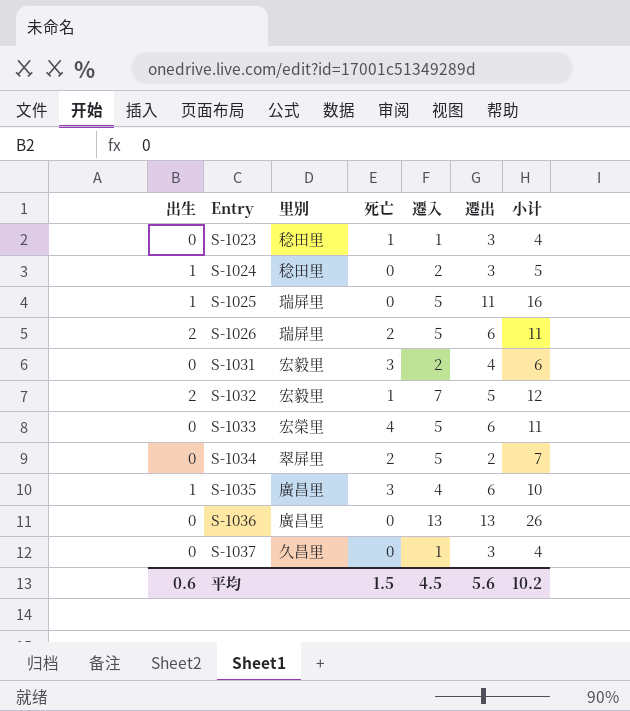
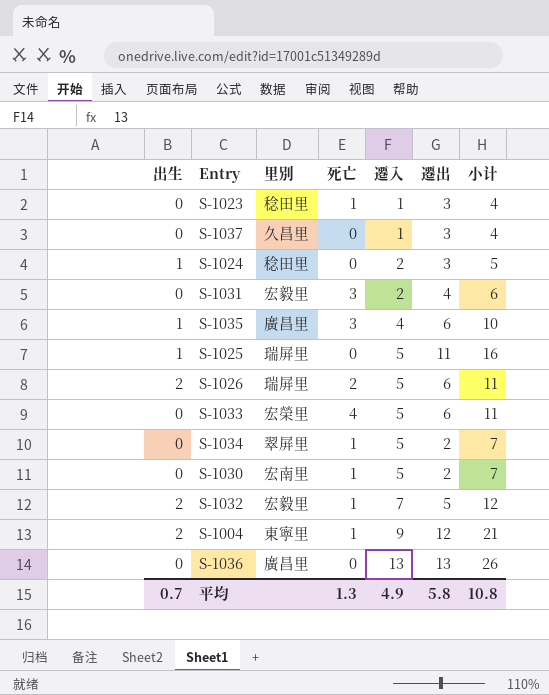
row order: Entry ascending -> 遷入 ascending
S-1034 | 死亡: 2 -> 1
row S-1030: none -> 0 | 宏南里 | 1 | 5 | 2 | 7
row S-1004: none -> 2 | 東寧里 | 1 | 9 | 12 | 21
平均 | 出生: 0.6 -> 0.7
平均 | 死亡: 1.5 -> 1.3
平均 | 遷入: 4.5 -> 4.9
平均 | 遷出: 5.6 -> 5.8
平均 | 小计: 10.2 -> 10.8

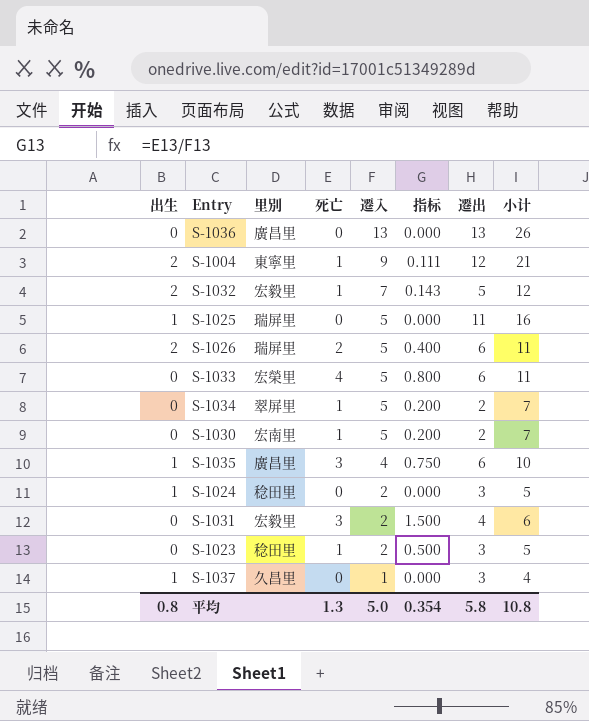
row order: 遷入 ascending -> 遷入 descending
column 指标 | formula: none -> [死亡] / [遷入]
S-1023 | 遷入: 1 -> 2
S-1023 | 小计: 4 -> 5
S-1037 | 出生: 0 -> 1
平均 | 出生: 0.7 -> 0.8
平均 | 遷入: 4.9 -> 5.0

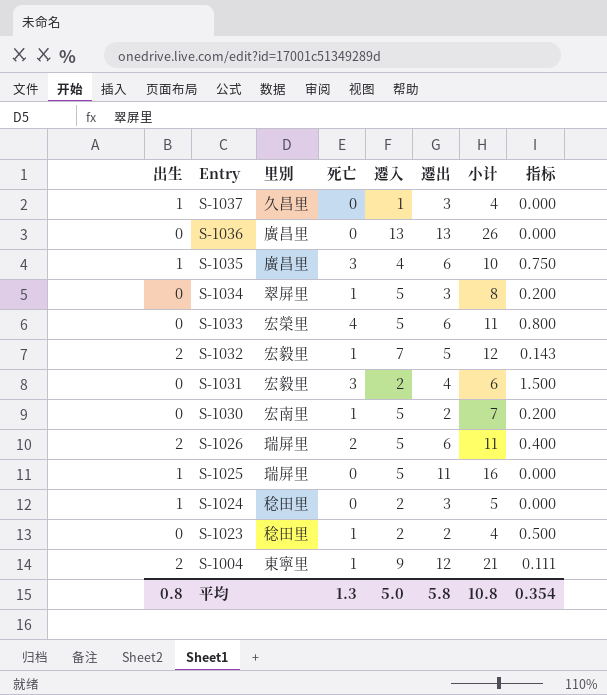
row order: 遷入 descending -> Entry descending
column 指标 | position: 6 -> 8
S-1034 | 遷出: 2 -> 3
S-1034 | 小计: 7 -> 8
S-1023 | 遷出: 3 -> 2
S-1023 | 小计: 5 -> 4

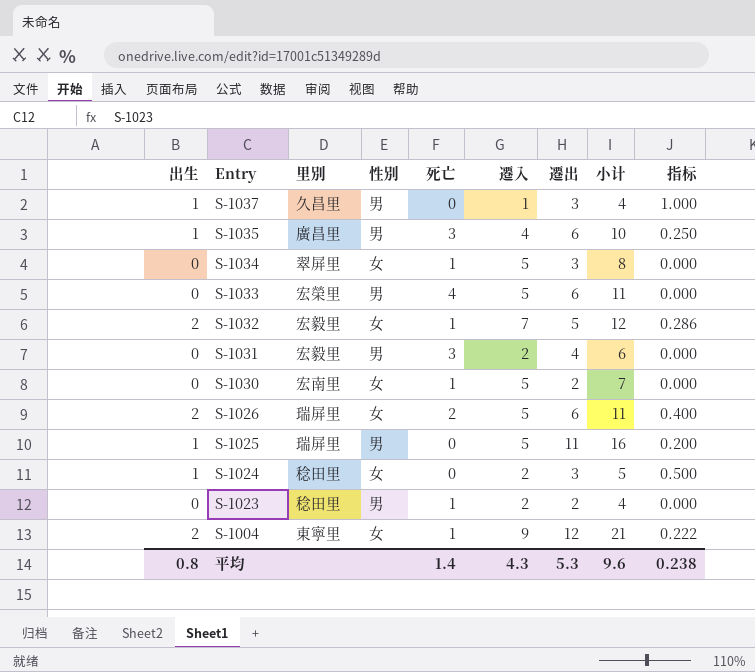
column 性別 | position: none -> 4
column 指标 | formula: [死亡] / [遷入] -> [出生] / [遷入]
row S-1036: 0 | 廣昌里 | 0 | 13 | 13 | 26 | 0.000 -> none
平均 | 死亡: 1.3 -> 1.4
平均 | 遷入: 5.0 -> 4.3
平均 | 遷出: 5.8 -> 5.3
平均 | 小计: 10.8 -> 9.6
平均 | 指标: 0.354 -> 0.238

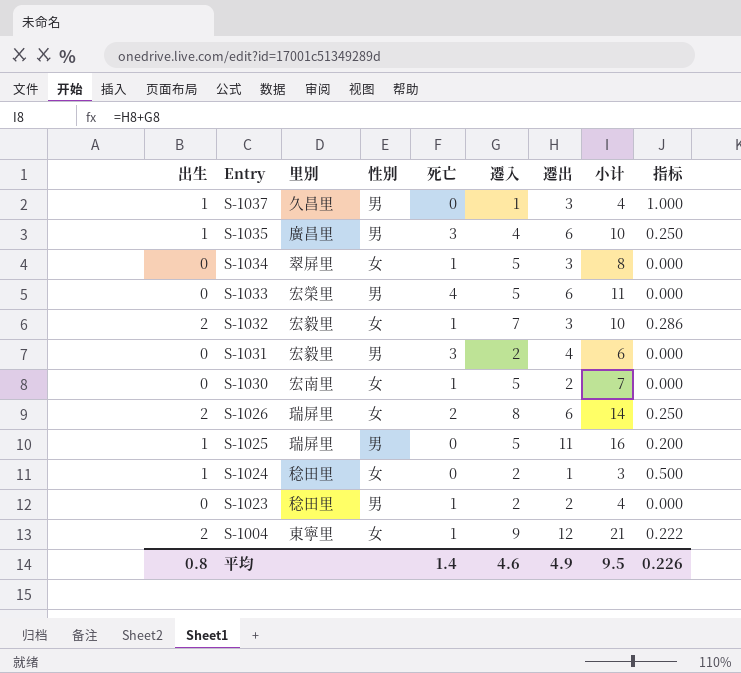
S-1032 | 遷出: 5 -> 3
S-1032 | 小计: 12 -> 10
S-1026 | 遷入: 5 -> 8
S-1026 | 小计: 11 -> 14
S-1026 | 指标: 0.400 -> 0.250
S-1024 | 遷出: 3 -> 1
S-1024 | 小计: 5 -> 3
平均 | 遷入: 4.3 -> 4.6
平均 | 遷出: 5.3 -> 4.9
平均 | 小计: 9.6 -> 9.5
平均 | 指标: 0.238 -> 0.226

